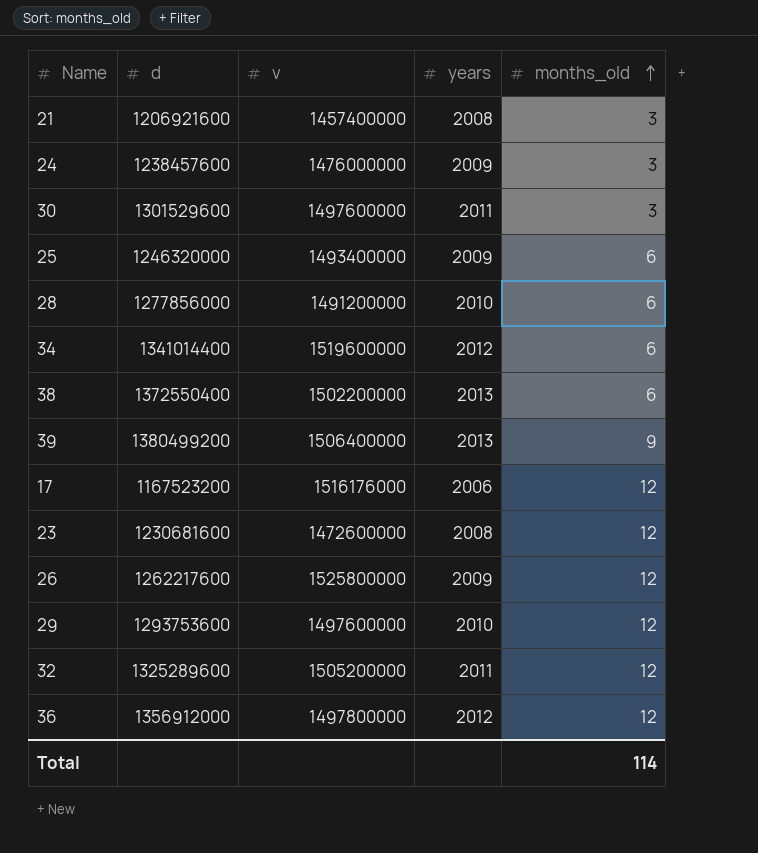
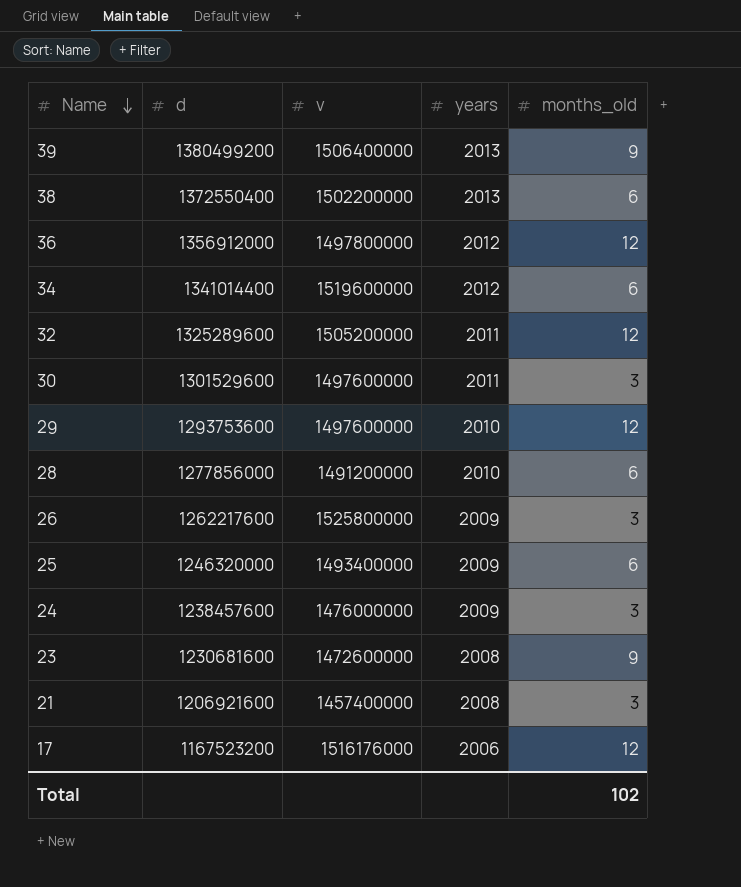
row order: months_old ascending -> Name descending
26 | months_old: 12 -> 3
23 | months_old: 12 -> 9
Total | months_old: 114 -> 102

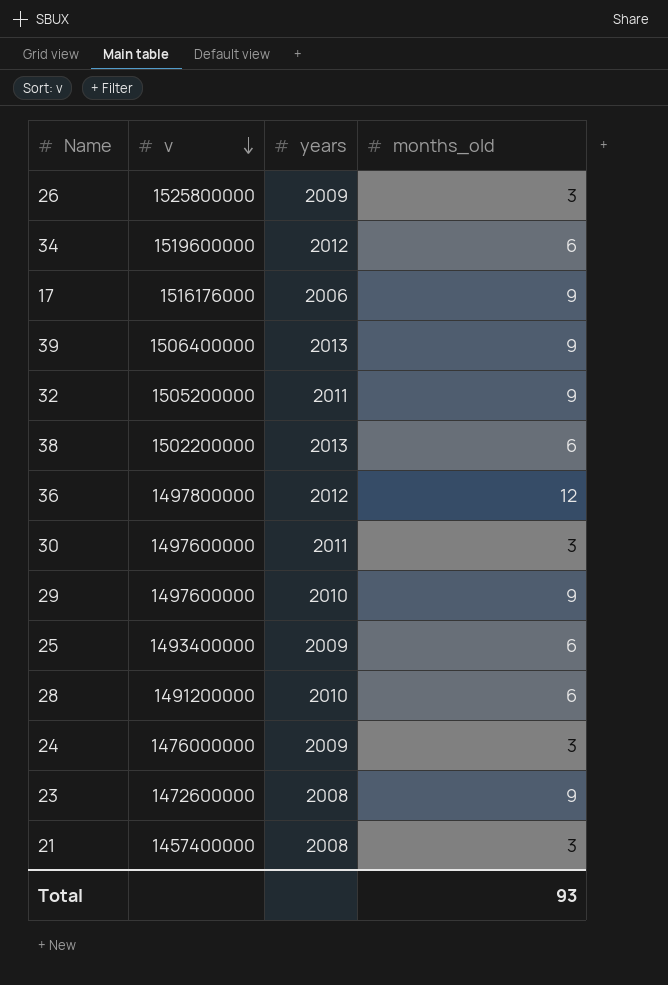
row order: Name descending -> v descending
column d | position: 2 -> none
17 | months_old: 12 -> 9
32 | months_old: 12 -> 9
29 | months_old: 12 -> 9
Total | months_old: 102 -> 93

